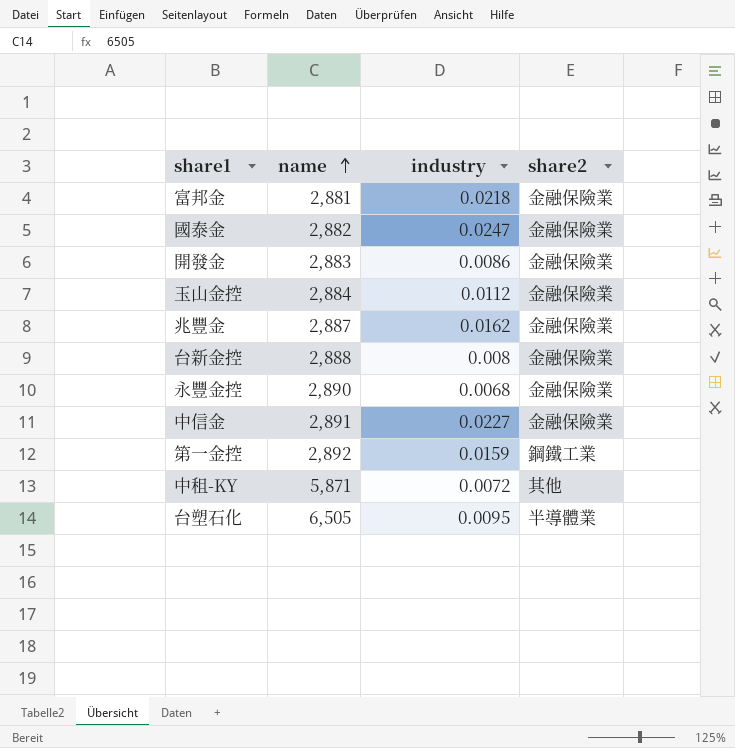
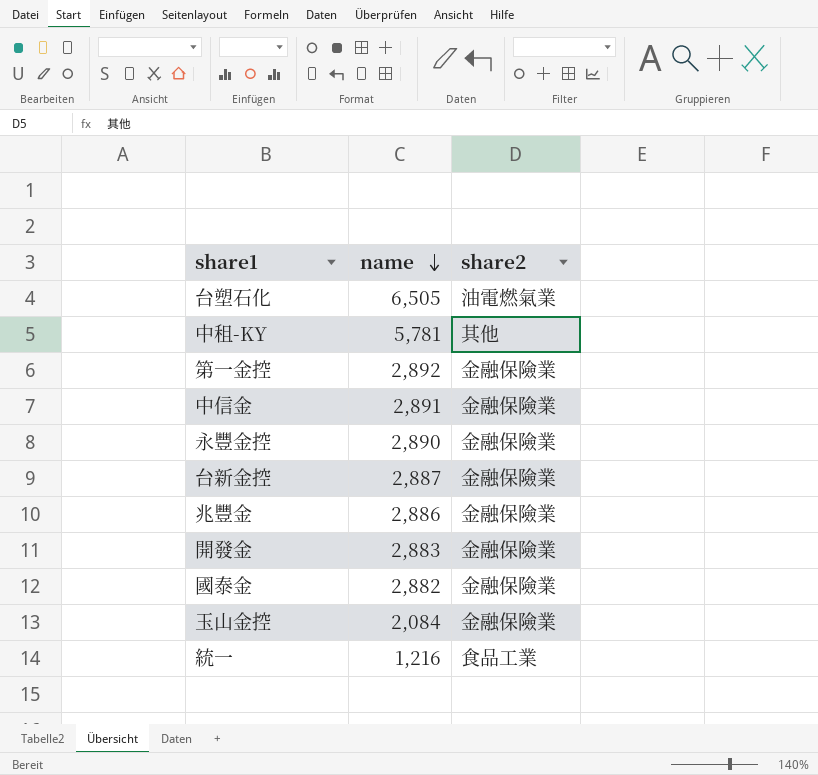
row order: name ascending -> name descending
column industry | position: 3 -> none
row 富邦金: 2,881 | 0.0218 | 金融保險業 -> none
台塑石化 | share2: 半導體業 -> 油電燃氣業
中租-KY | name: 5,871 -> 5,781
第一金控 | share2: 鋼鐵工業 -> 金融保險業
台新金控 | name: 2,888 -> 2,887
兆豐金 | name: 2,887 -> 2,886
玉山金控 | name: 2,884 -> 2,084
row 統一: none -> 1,216 | 食品工業

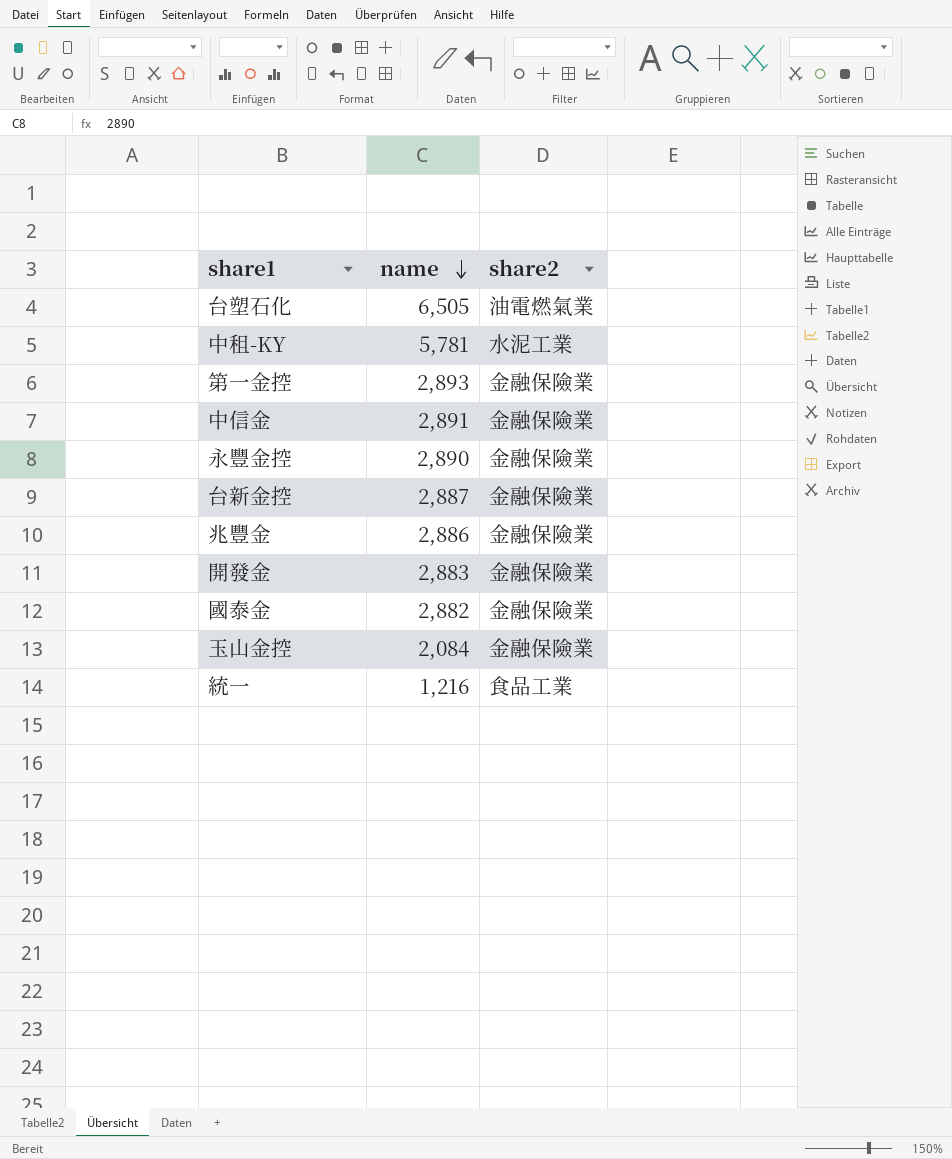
中租-KY | share2: 其他 -> 水泥工業
第一金控 | name: 2,892 -> 2,893

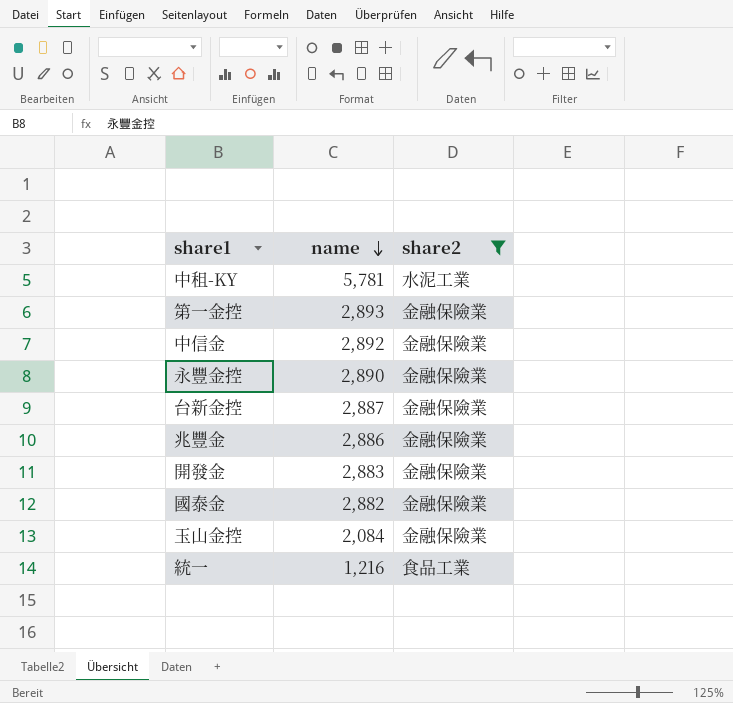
filter: none -> share2 != 油電燃氣業
中信金 | name: 2,891 -> 2,892

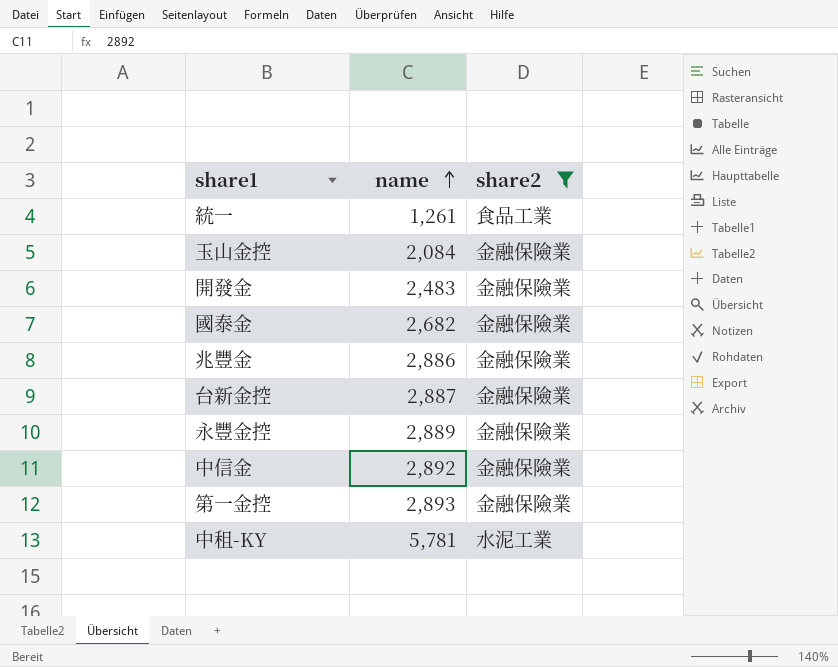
row order: name descending -> name ascending
統一 | name: 1,216 -> 1,261
開發金 | name: 2,883 -> 2,483
國泰金 | name: 2,882 -> 2,682
永豐金控 | name: 2,890 -> 2,889

